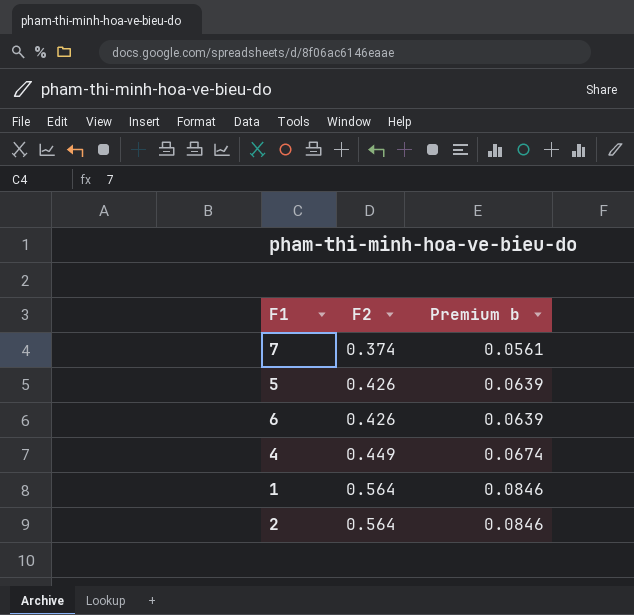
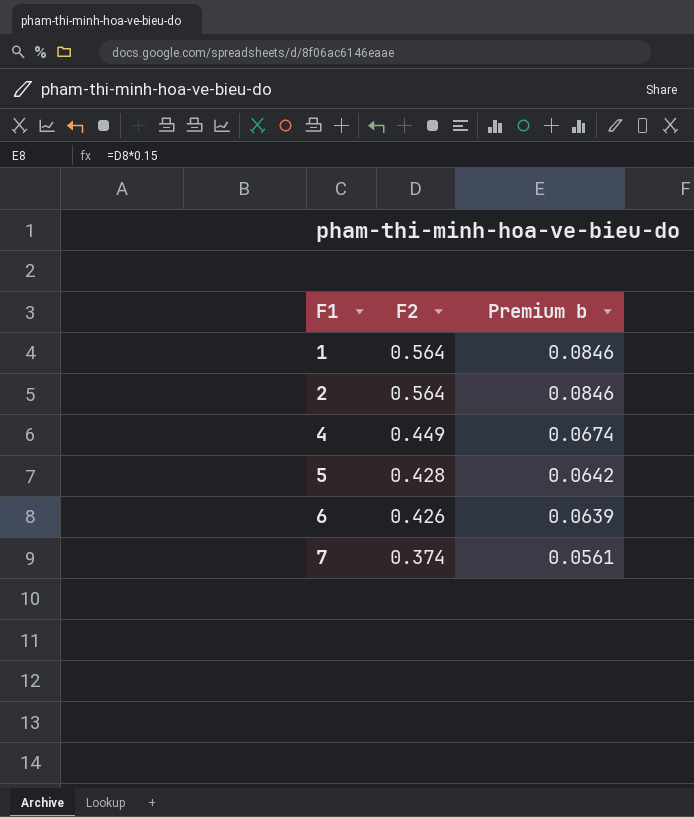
row order: F2 ascending -> F1 ascending
5 | F2: 0.426 -> 0.428
5 | Premium b: 0.0639 -> 0.0642

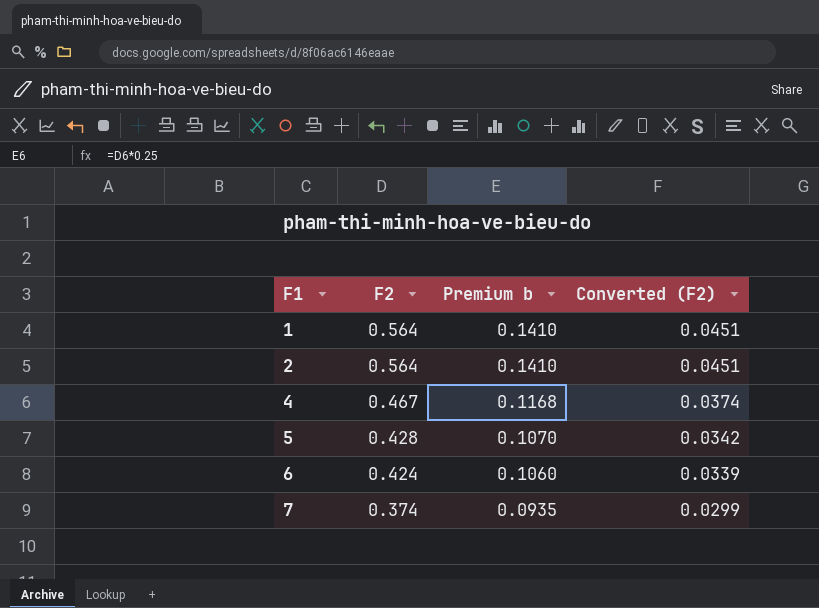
column Premium b | formula: [F2] * 0.15 -> [F2] * 0.25
column Converted (F2) | formula: none -> [F2] * 0.08
4 | F2: 0.449 -> 0.467
6 | F2: 0.426 -> 0.424

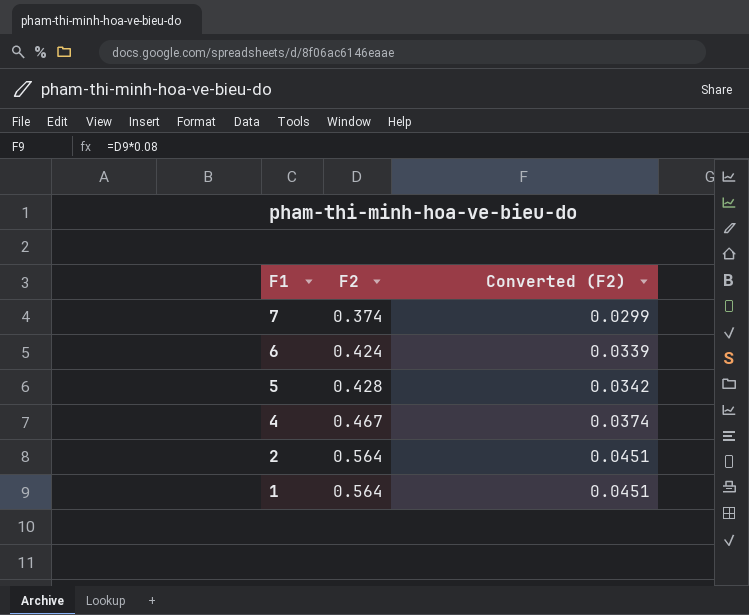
row order: F1 ascending -> F1 descending
column Premium b | formula: [F2] * 0.25 -> none

